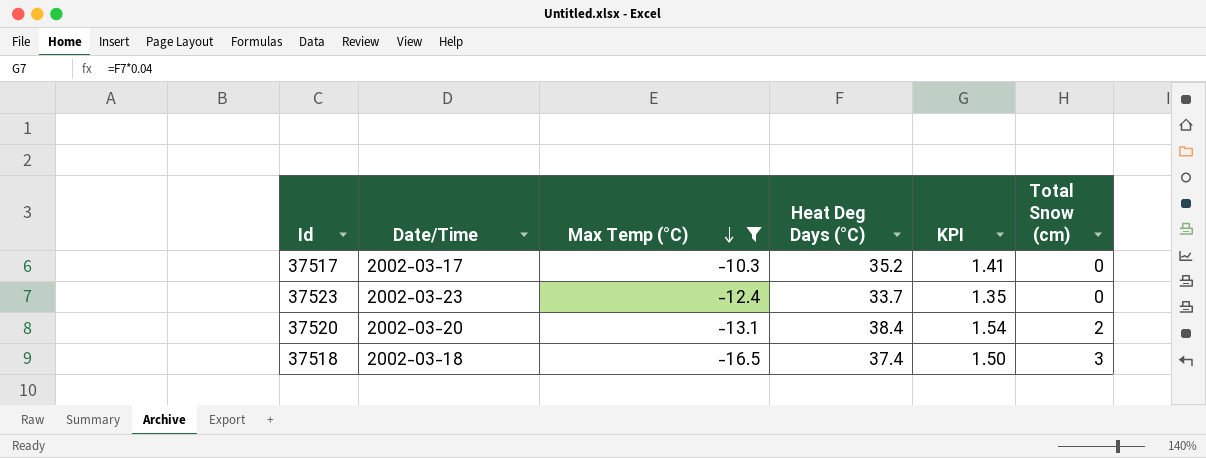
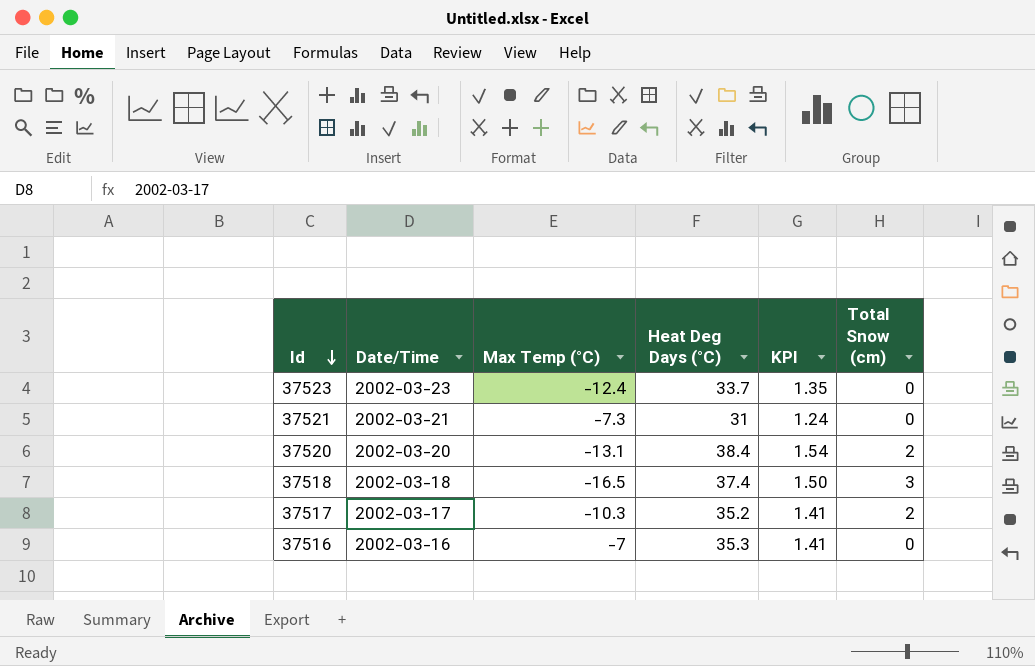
filter: Max Temp (°C) <= -10.3 -> none
row order: Max Temp (°C) descending -> Id descending
37517 | Total Snow (cm): 0 -> 2

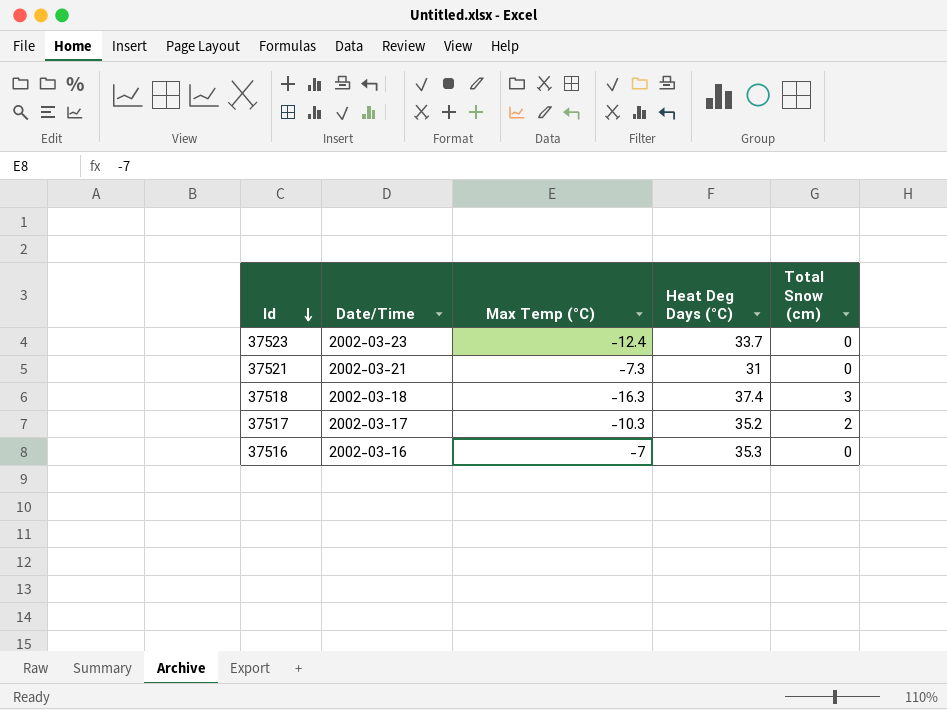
column KPI | formula: [Heat Deg Days (°C)] * 0.04 -> none
row 37520: 2002-03-20 | -13.1 | 38.4 | 1.54 | 2 -> none
37518 | Max Temp (°C): -16.5 -> -16.3

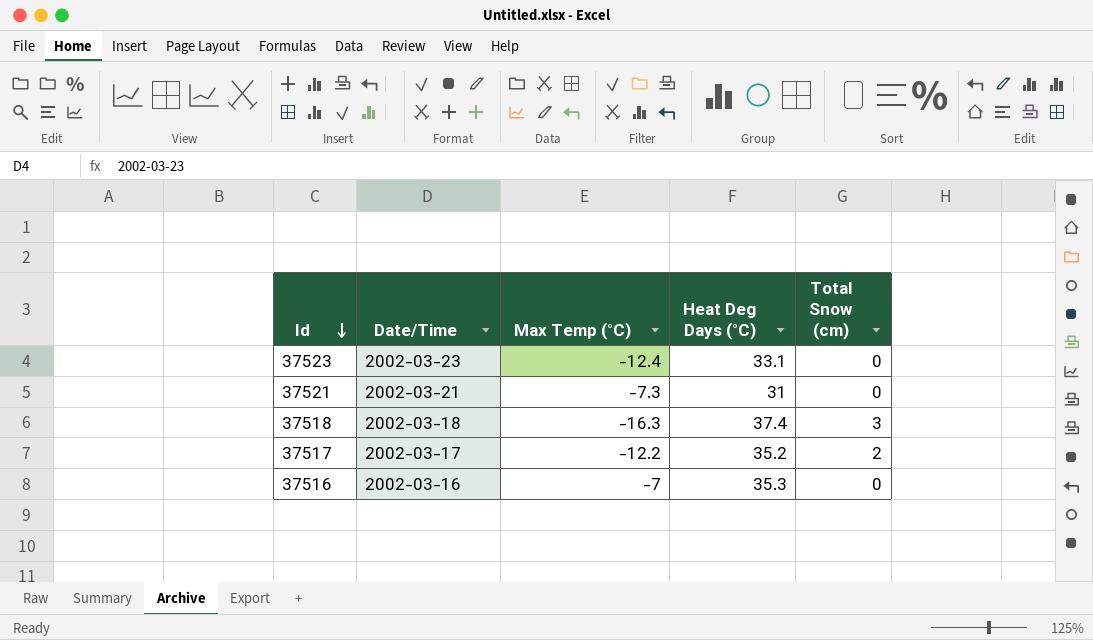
37523 | Heat Deg Days (°C): 33.7 -> 33.1
37517 | Max Temp (°C): -10.3 -> -12.2

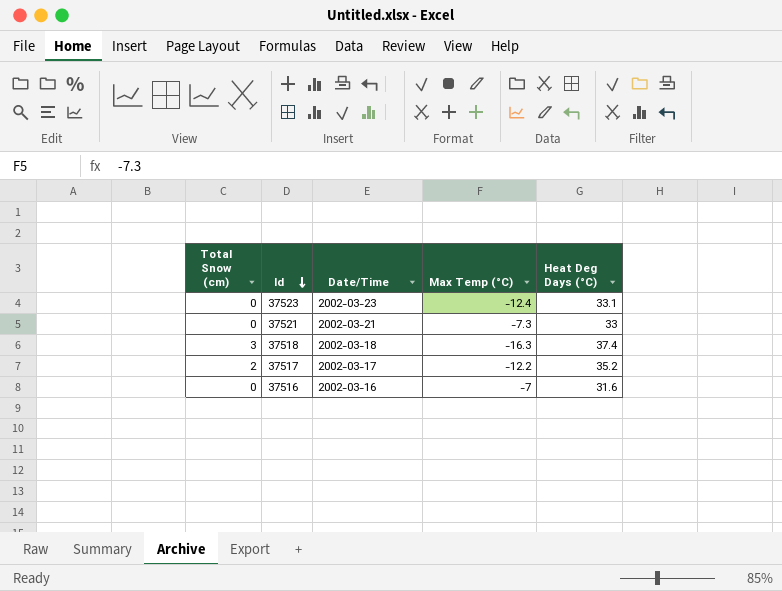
column Total Snow (cm) | position: 5 -> 1
37521 | Heat Deg Days (°C): 31 -> 33
37516 | Heat Deg Days (°C): 35.3 -> 31.6

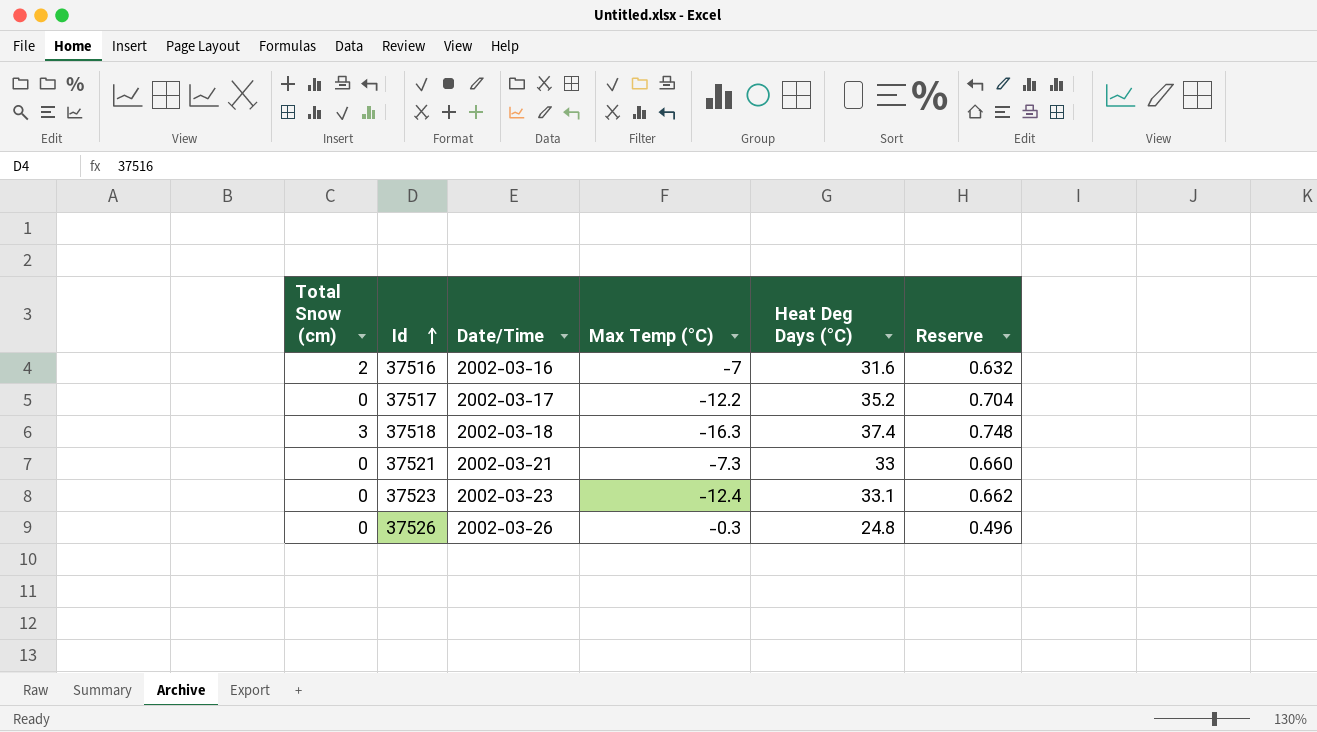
row order: Id descending -> Id ascending
column Reserve | formula: none -> [Heat Deg Days (°C)] * 0.02
37516 | Total Snow (cm): 0 -> 2
37517 | Total Snow (cm): 2 -> 0
row 37526: none -> 0 | 2002-03-26 | -0.3 | 24.8 | 0.496

